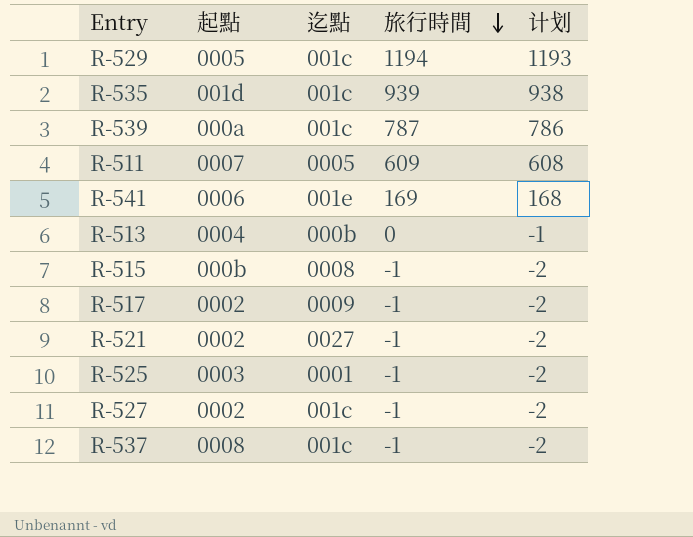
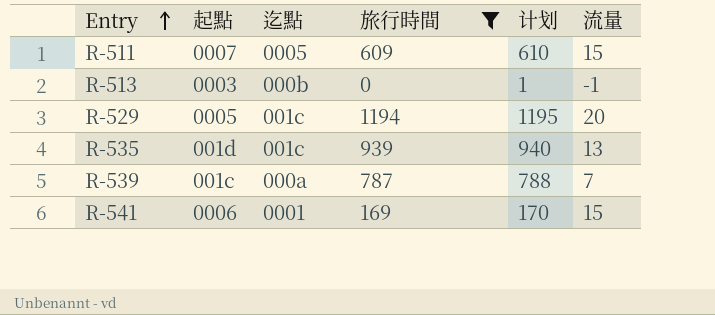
filter: none -> 旅行時間 != -1
row order: 旅行時間 descending -> Entry ascending
column 计划 | formula: [旅行時間] - 1 -> [旅行時間] + 1
column 流量 | position: none -> 6
R-513 | 起點: 0004 -> 0003
R-539 | 起點: 000a -> 001c
R-539 | 迄點: 001c -> 000a
R-541 | 迄點: 001e -> 0001

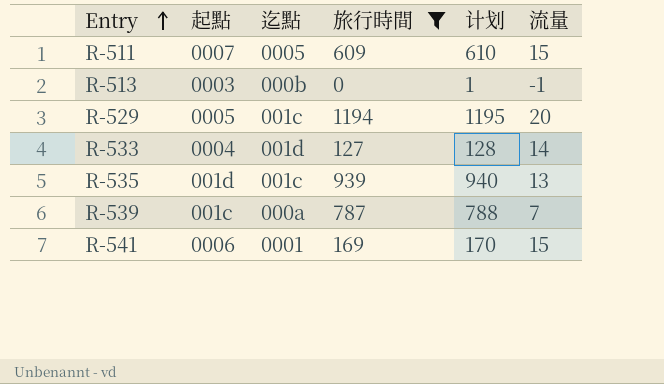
row R-533: none -> 0004 | 001d | 127 | 128 | 14

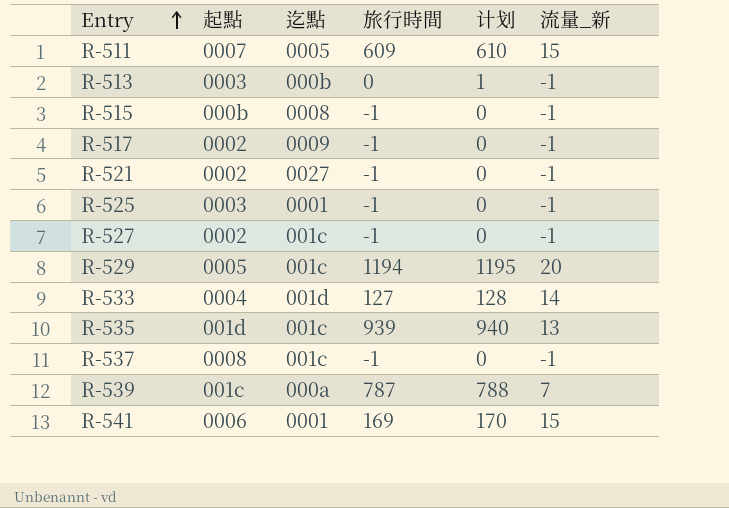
filter: 旅行時間 != -1 -> none
column name: 流量 -> 流量_新

